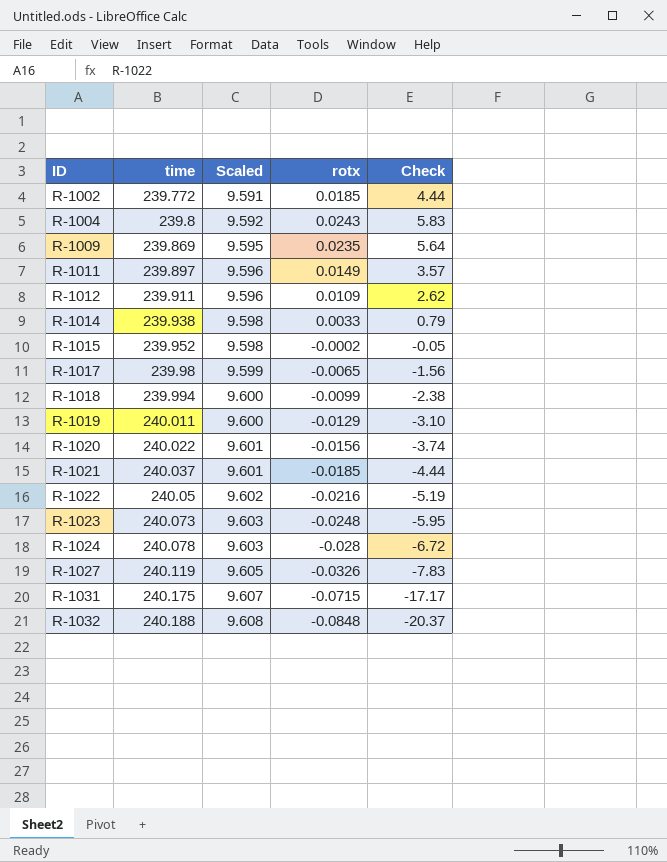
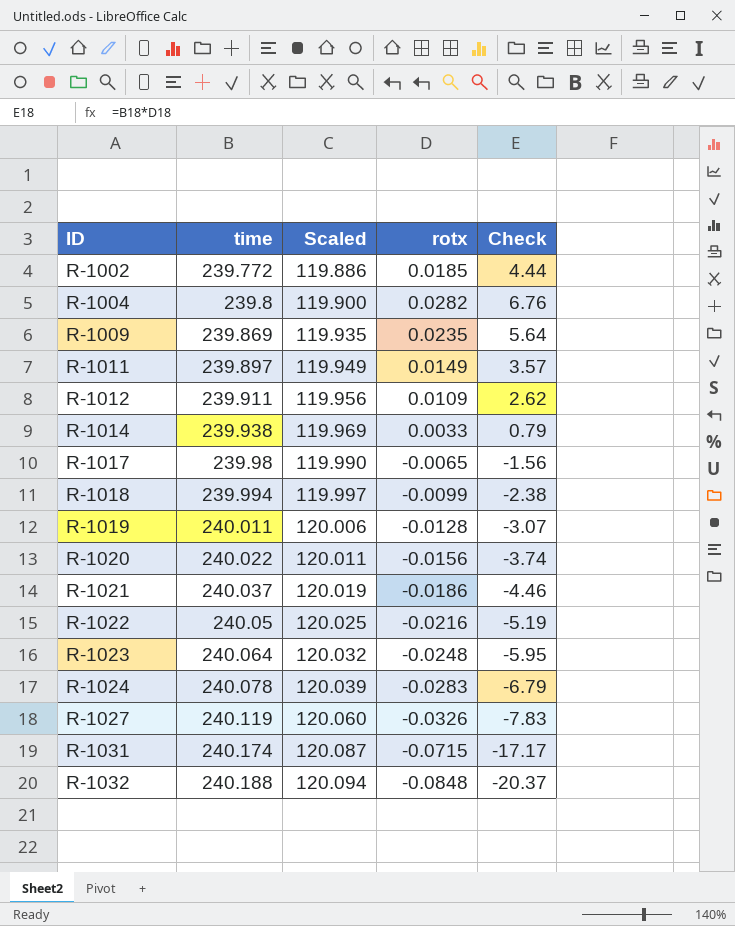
column Scaled | formula: [time] * 0.04 -> [time] * 0.5
row R-1015: 239.952 | 9.598 | -0.0002 | -0.05 -> none
R-1004 | rotx: 0.0243 -> 0.0282
R-1004 | Check: 5.83 -> 6.76
R-1019 | rotx: -0.0129 -> -0.0128
R-1019 | Check: -3.10 -> -3.07
R-1021 | rotx: -0.0185 -> -0.0186
R-1021 | Check: -4.44 -> -4.46
R-1023 | time: 240.073 -> 240.064
R-1024 | rotx: -0.028 -> -0.0283
R-1024 | Check: -6.72 -> -6.79
R-1031 | time: 240.175 -> 240.174

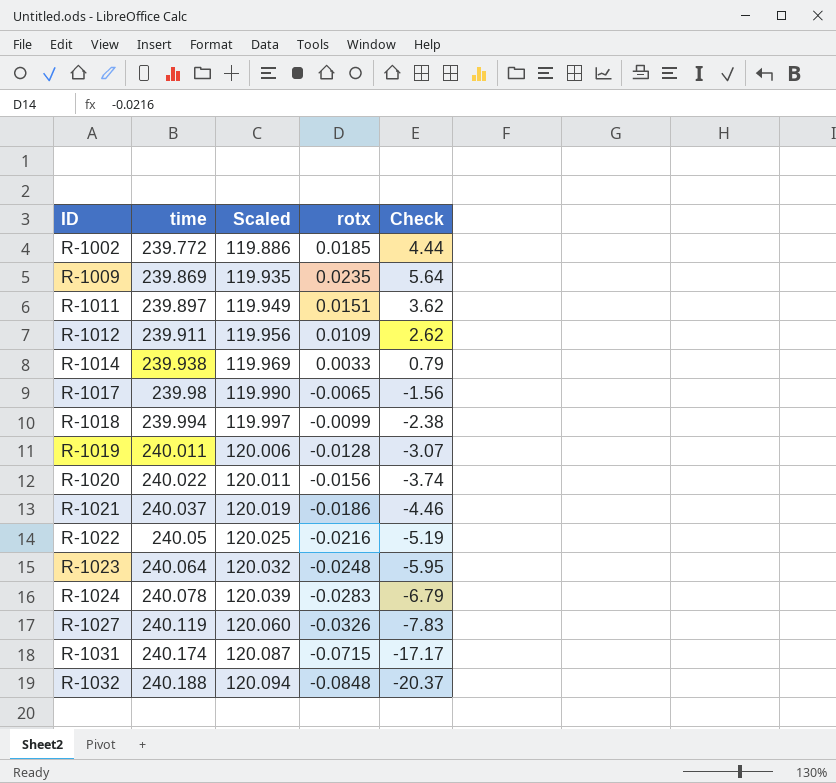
row R-1004: 239.8 | 119.900 | 0.0282 | 6.76 -> none
R-1011 | rotx: 0.0149 -> 0.0151
R-1011 | Check: 3.57 -> 3.62

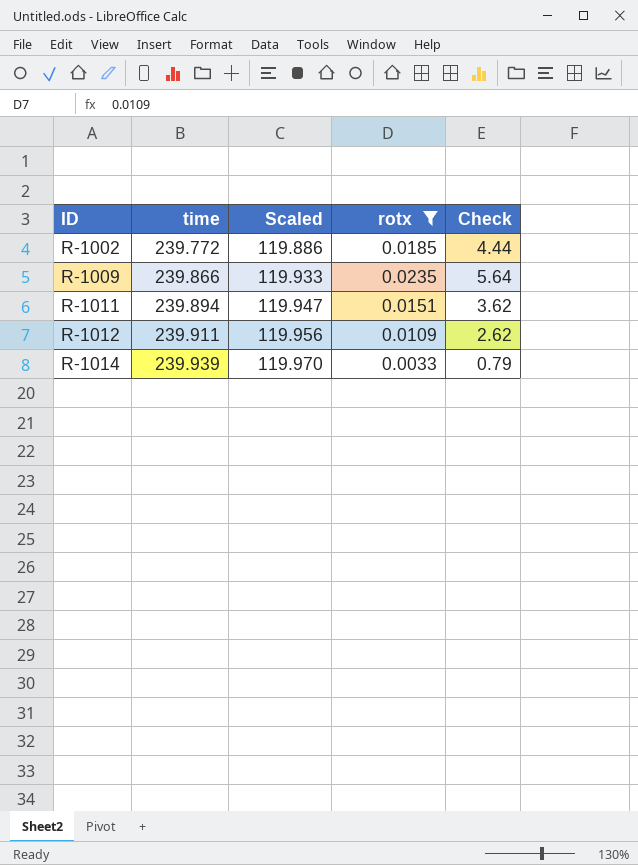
filter: none -> rotx >= 0.0033
R-1009 | time: 239.869 -> 239.866
R-1009 | Scaled: 119.935 -> 119.933
R-1011 | time: 239.897 -> 239.894
R-1011 | Scaled: 119.949 -> 119.947
R-1014 | time: 239.938 -> 239.939
R-1014 | Scaled: 119.969 -> 119.970

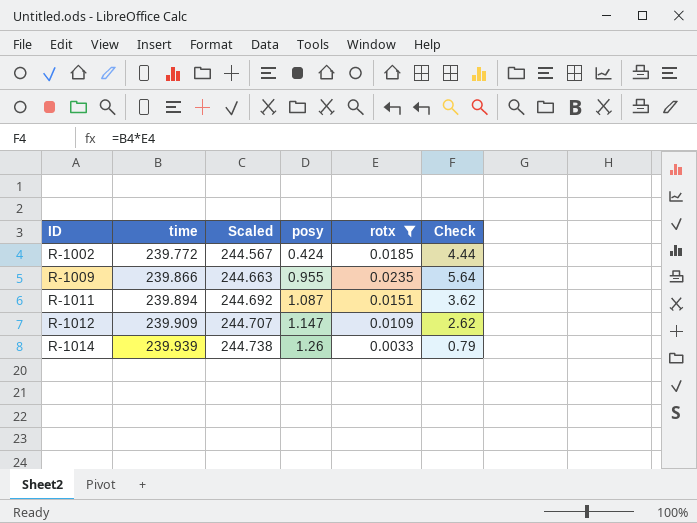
column Scaled | formula: [time] * 0.5 -> [time] * 1.02
column posy | position: none -> 4
R-1012 | time: 239.911 -> 239.909

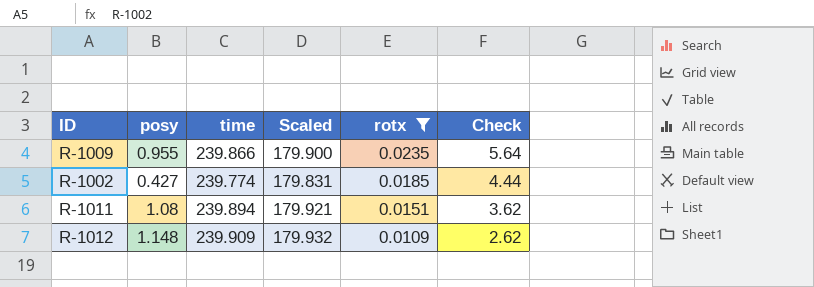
row order: ID ascending -> rotx descending
column posy | position: 4 -> 2
column Scaled | formula: [time] * 1.02 -> [time] * 0.75
row R-1014: 239.939 | 244.738 | 1.26 | 0.0033 | 0.79 -> none
R-1002 | posy: 0.424 -> 0.427
R-1002 | time: 239.772 -> 239.774
R-1011 | posy: 1.087 -> 1.08
R-1012 | posy: 1.147 -> 1.148

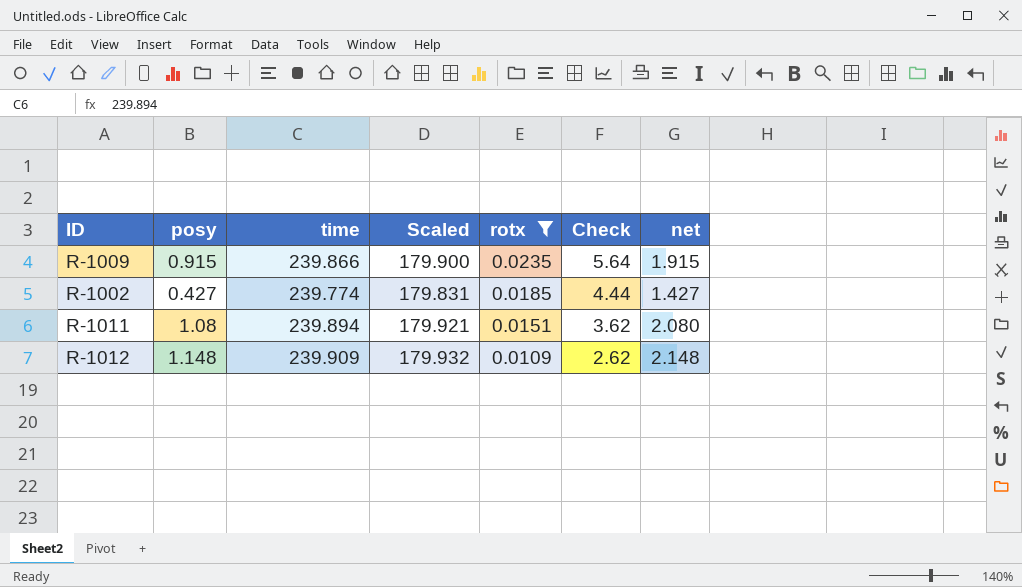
column net | formula: none -> [posy] + 1
R-1009 | posy: 0.955 -> 0.915

